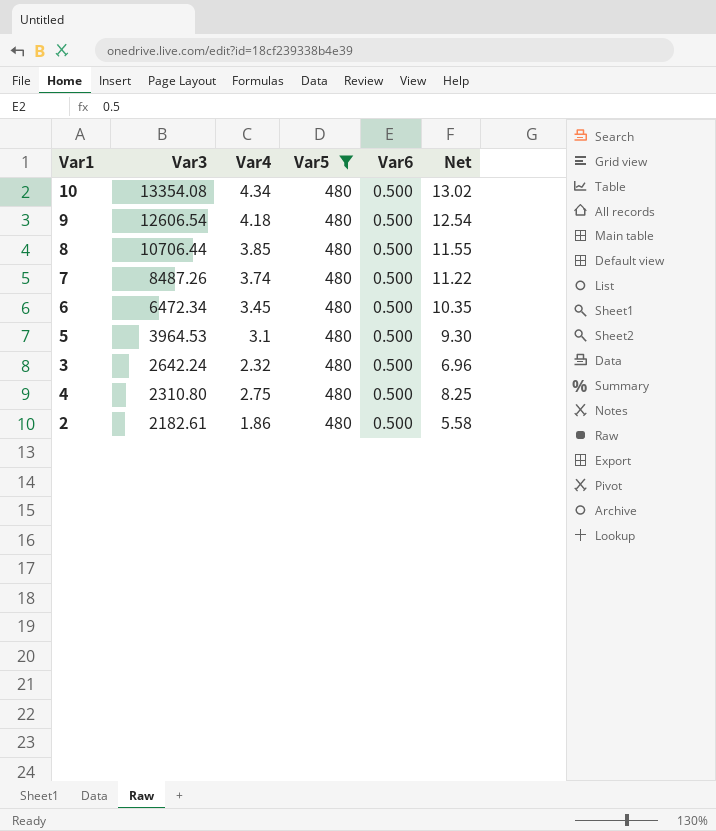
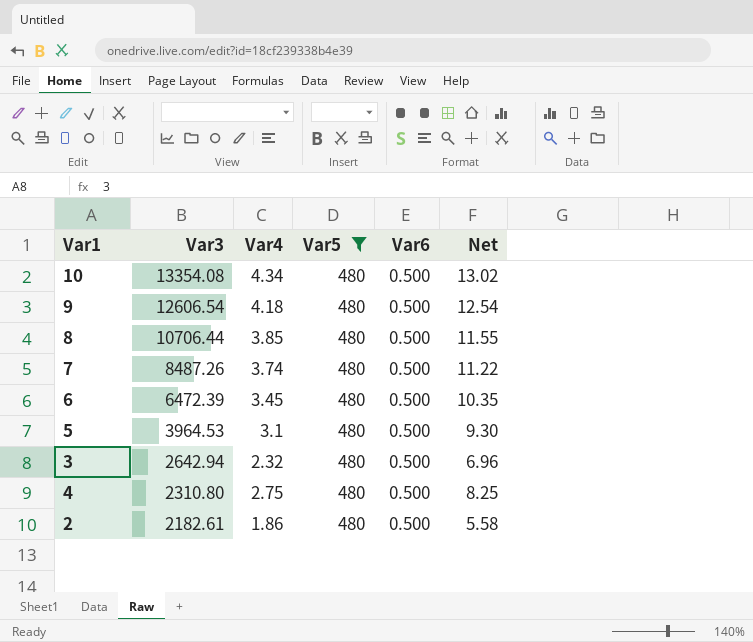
6 | Var3: 6472.34 -> 6472.39
3 | Var3: 2642.24 -> 2642.94

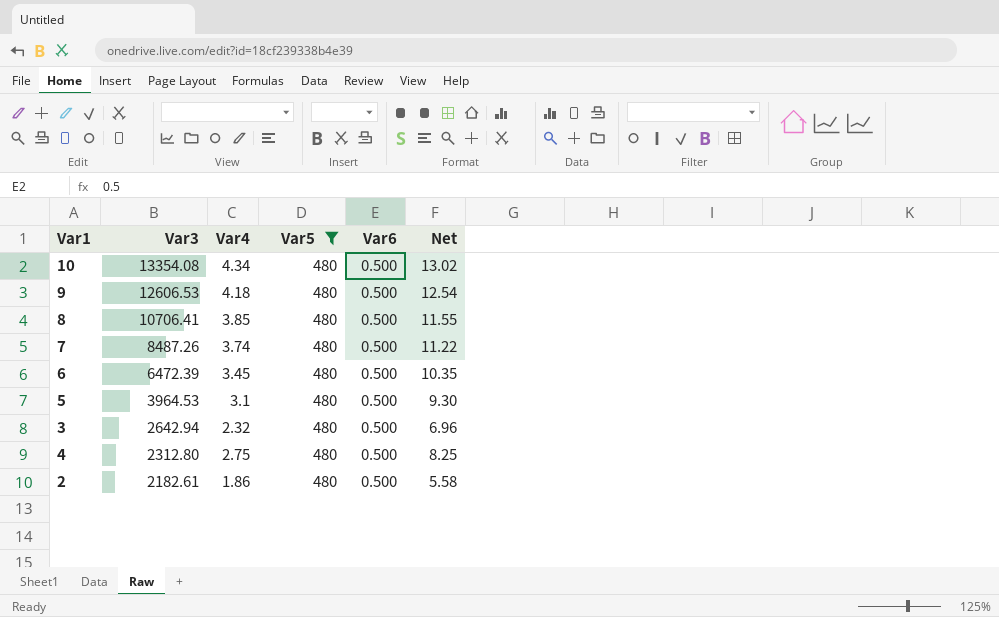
9 | Var3: 12606.54 -> 12606.53
8 | Var3: 10706.44 -> 10706.41
4 | Var3: 2310.80 -> 2312.80

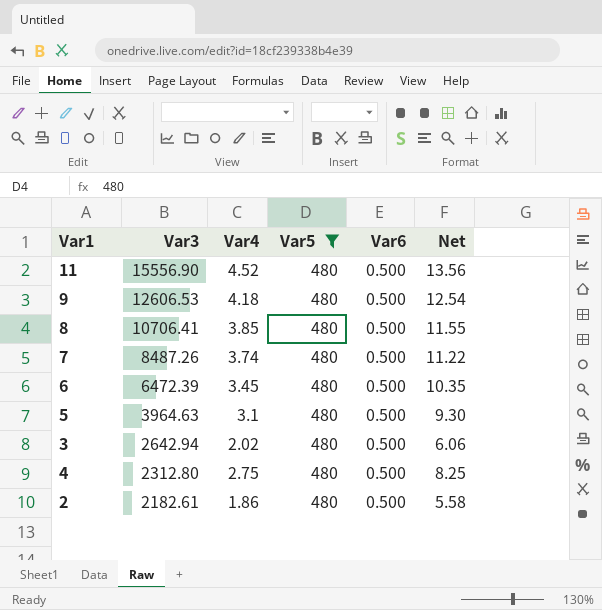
row 10: 13354.08 | 4.34 | 480 | 0.500 | 13.02 -> none
row 11: none -> 15556.90 | 4.52 | 480 | 0.500 | 13.56
5 | Var3: 3964.53 -> 3964.63
3 | Var4: 2.32 -> 2.02
3 | Net: 6.96 -> 6.06

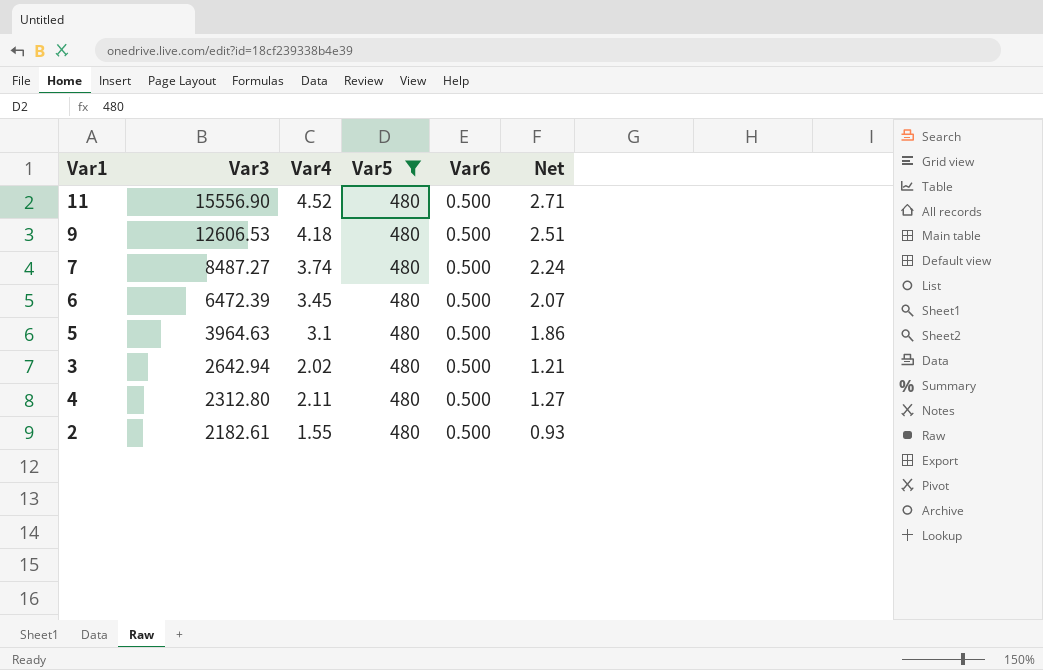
column Net | formula: [Var4] * 3 -> [Var4] * 0.6
row 8: 10706.41 | 3.85 | 480 | 0.500 | 11.55 -> none
7 | Var3: 8487.26 -> 8487.27
4 | Var4: 2.75 -> 2.11
2 | Var4: 1.86 -> 1.55

